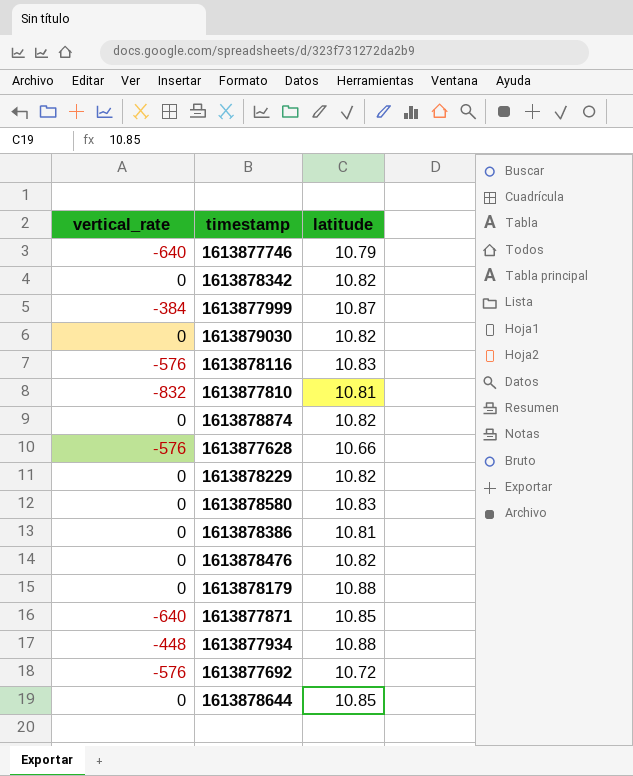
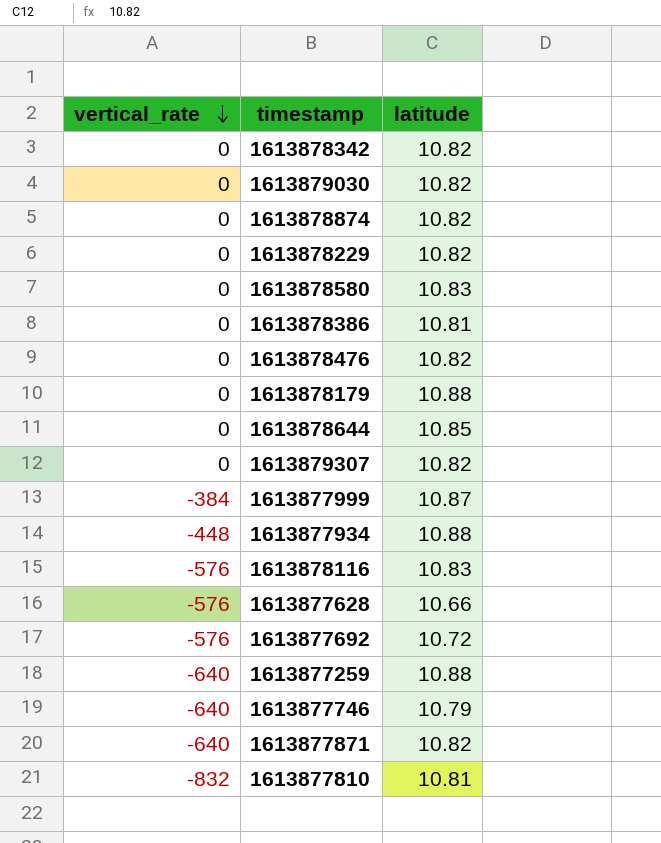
row order: none -> vertical_rate descending
row 1613879307: none -> 0 | 10.82
row 1613877259: none -> -640 | 10.88
1613877871 | latitude: 10.85 -> 10.82

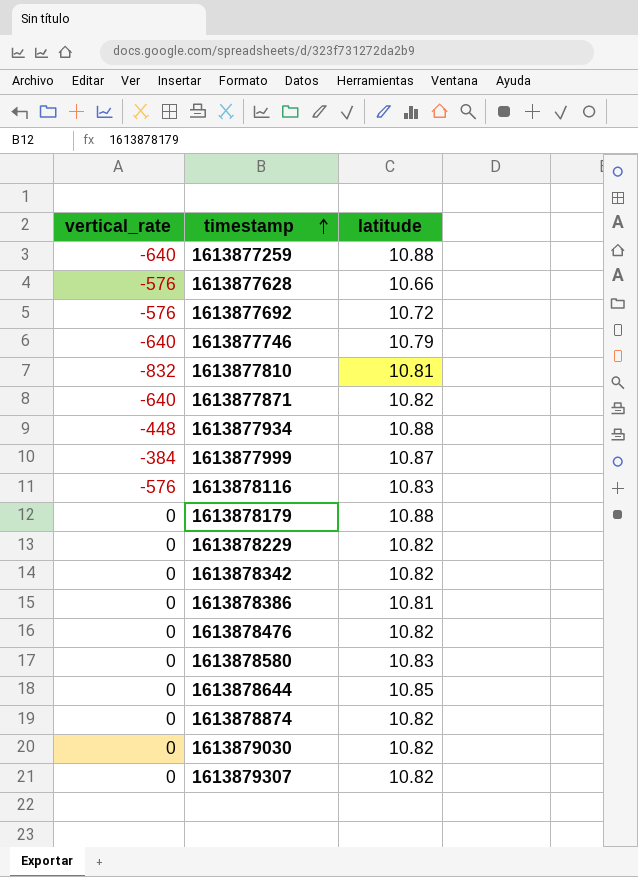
row order: vertical_rate descending -> timestamp ascending

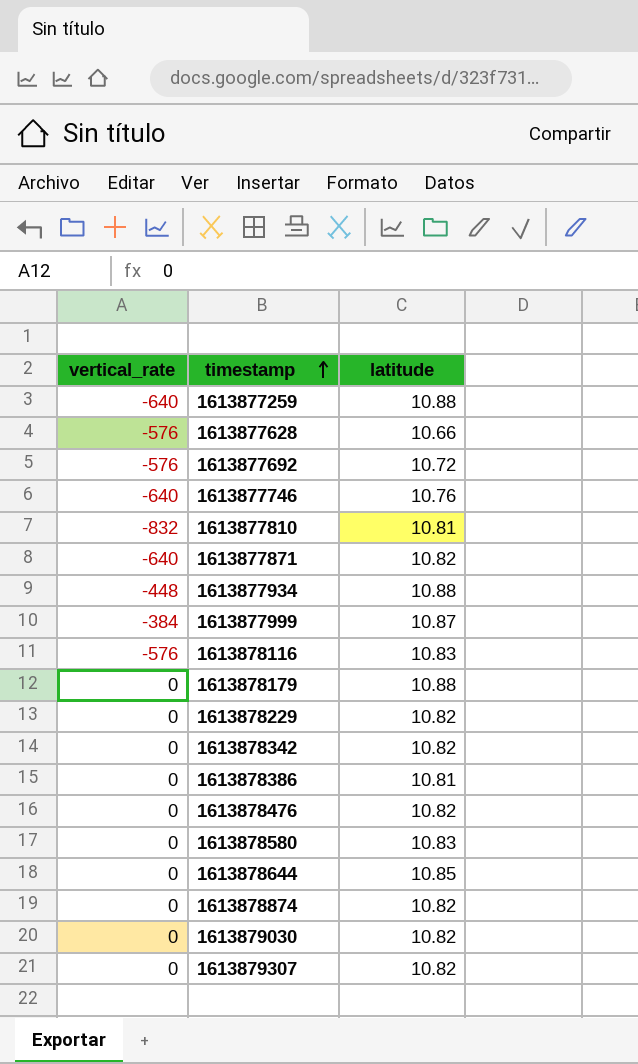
1613877746 | latitude: 10.79 -> 10.76

